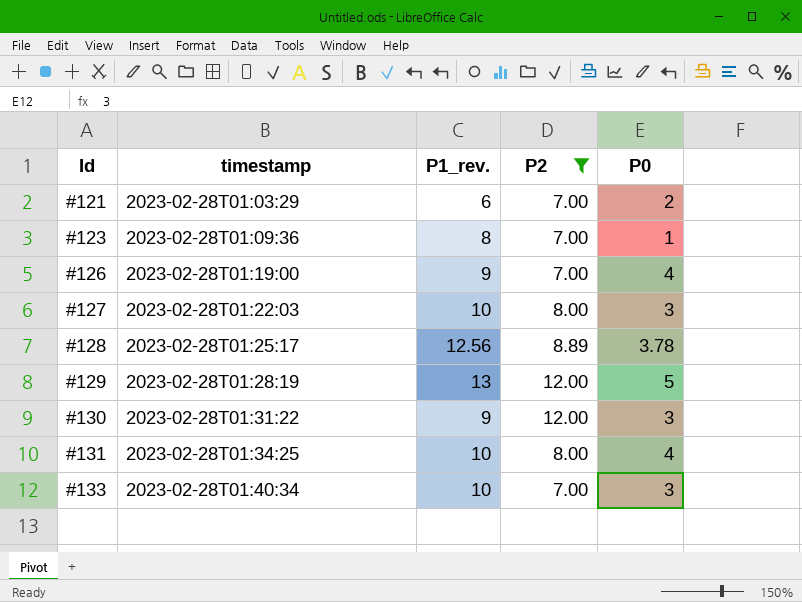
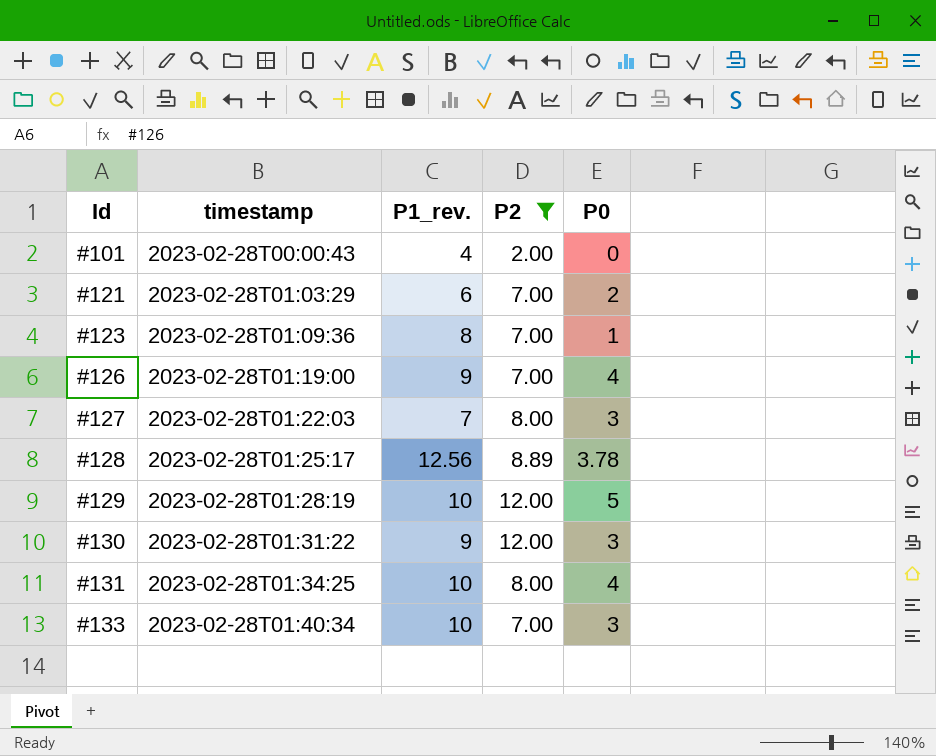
row #101: none -> 2023-02-28T00:00:43 | 4 | 2.00 | 0
#127 | P1_rev.: 10 -> 7
#129 | P1_rev.: 13 -> 10

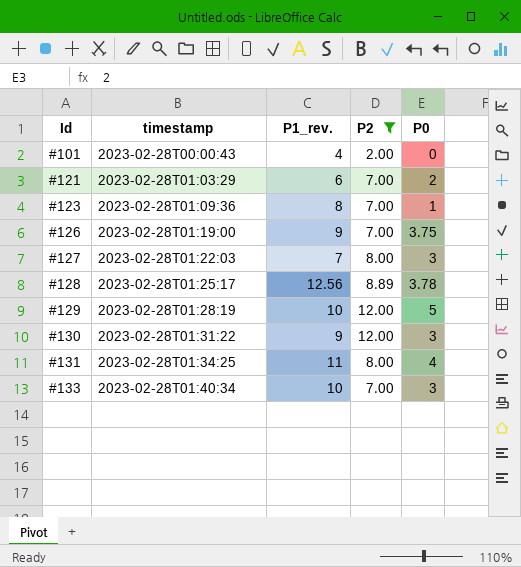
#126 | P0: 4 -> 3.75
#131 | P1_rev.: 10 -> 11

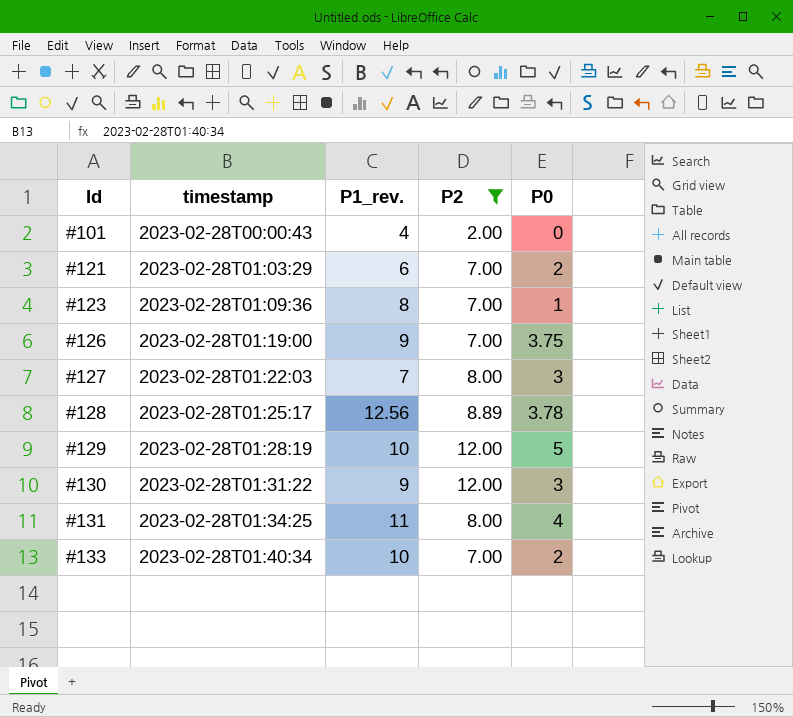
#133 | P0: 3 -> 2

